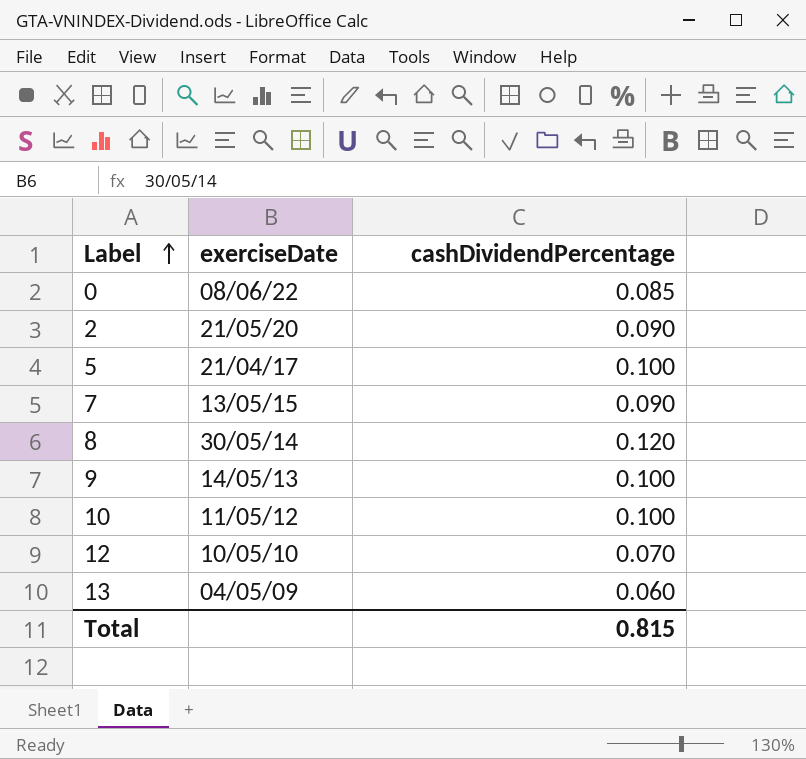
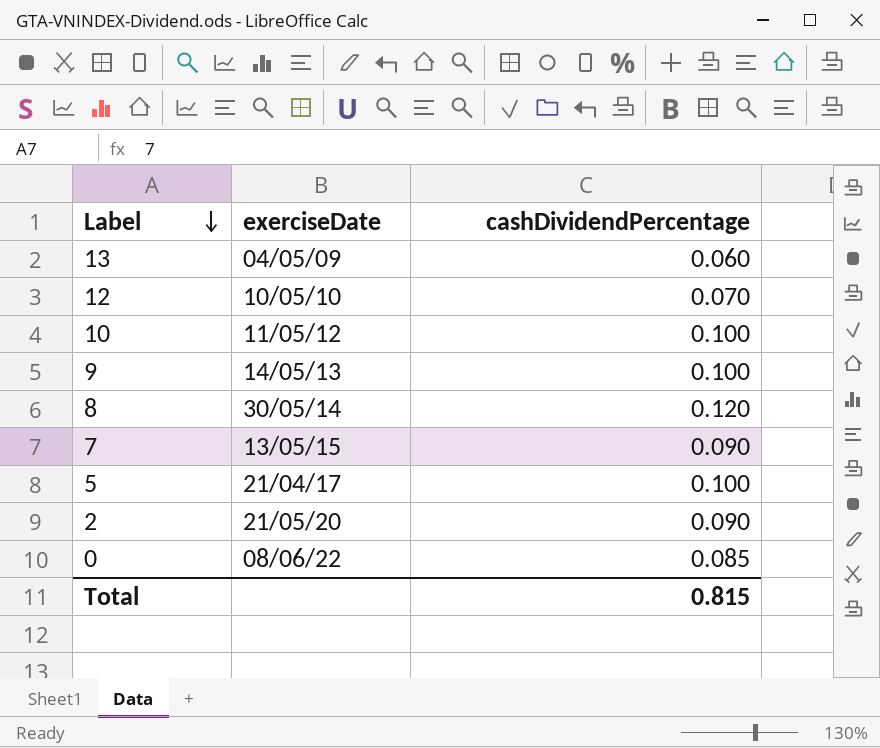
row order: Label ascending -> Label descending

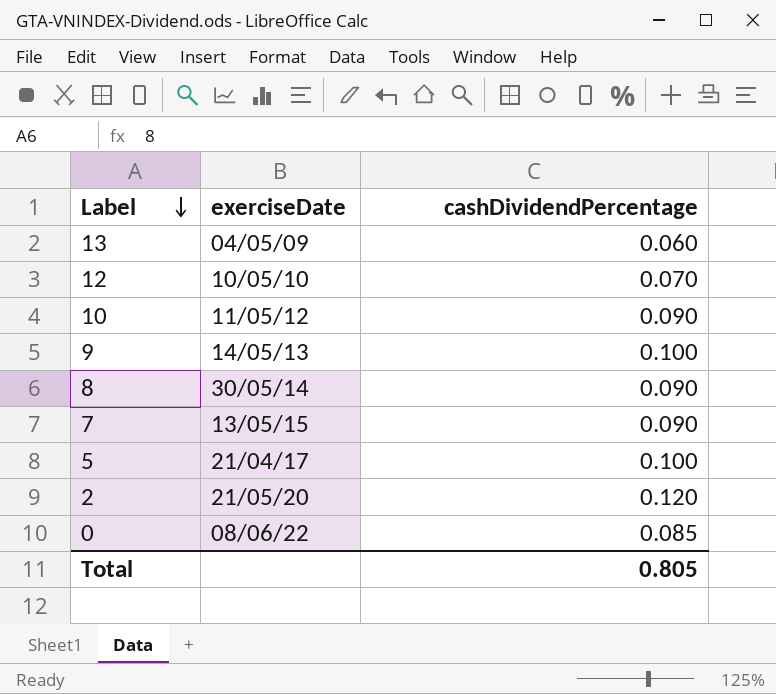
10 | cashDividendPercentage: 0.100 -> 0.090
8 | cashDividendPercentage: 0.120 -> 0.090
2 | cashDividendPercentage: 0.090 -> 0.120
Total | cashDividendPercentage: 0.815 -> 0.805

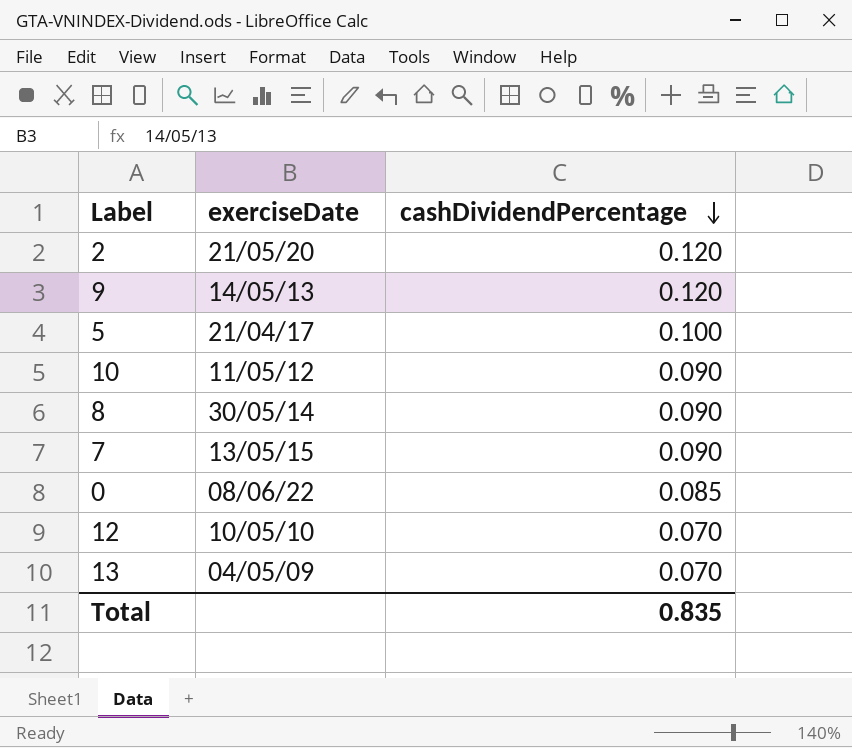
row order: Label descending -> cashDividendPercentage descending
9 | cashDividendPercentage: 0.100 -> 0.120
13 | cashDividendPercentage: 0.060 -> 0.070
Total | cashDividendPercentage: 0.805 -> 0.835

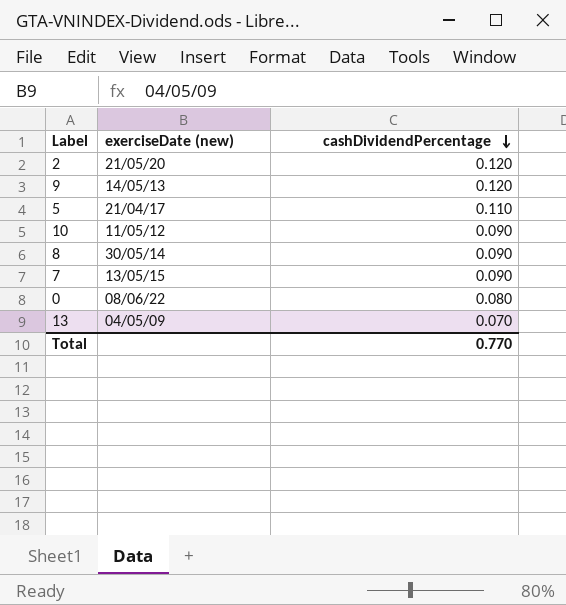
column name: exerciseDate -> exerciseDate (new)
row 12: 10/05/10 | 0.070 -> none
5 | cashDividendPercentage: 0.100 -> 0.110
0 | cashDividendPercentage: 0.085 -> 0.080
Total | cashDividendPercentage: 0.835 -> 0.770

